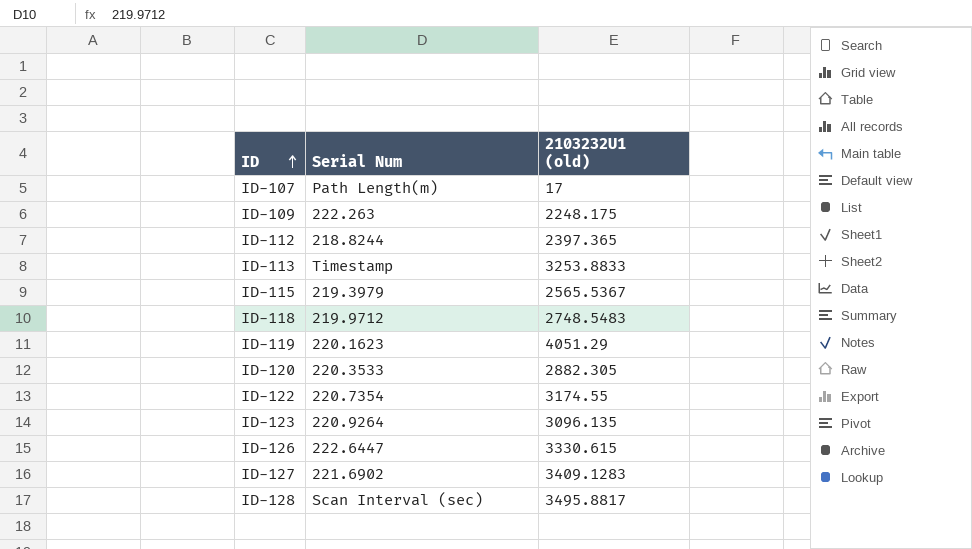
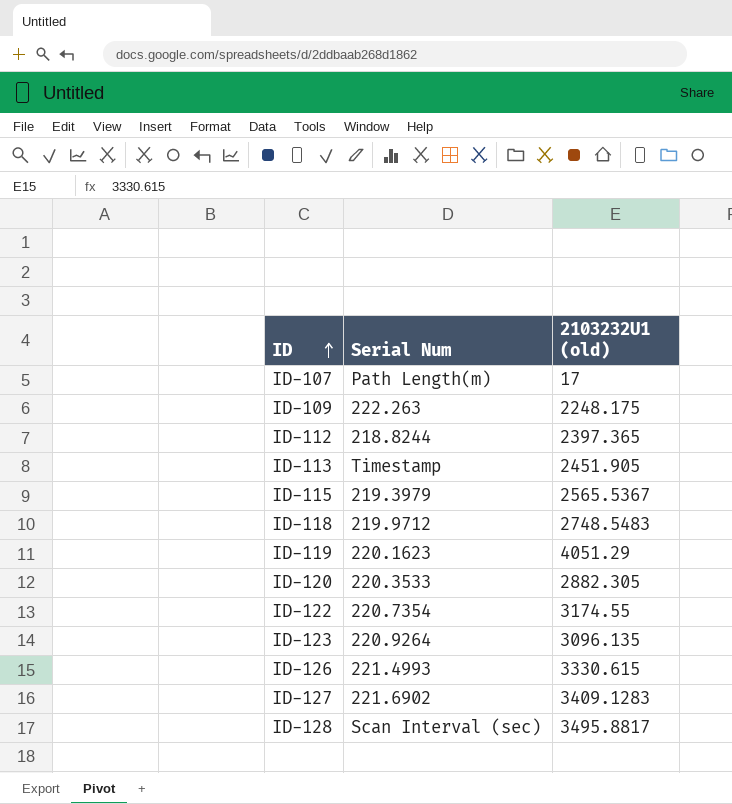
ID-113 | 2103232U1 (old): 3253.8833 -> 2451.905
ID-126 | Serial Num: 222.6447 -> 221.4993

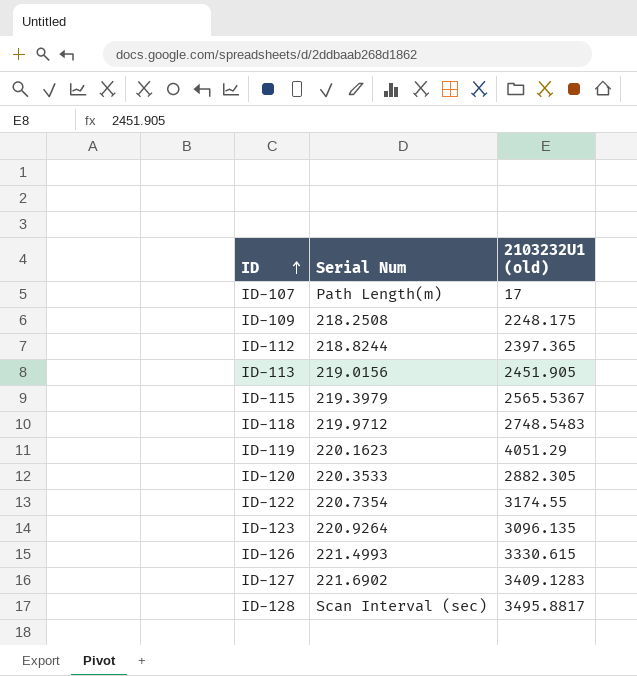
ID-109 | Serial Num: 222.263 -> 218.2508
ID-113 | Serial Num: Timestamp -> 219.0156

